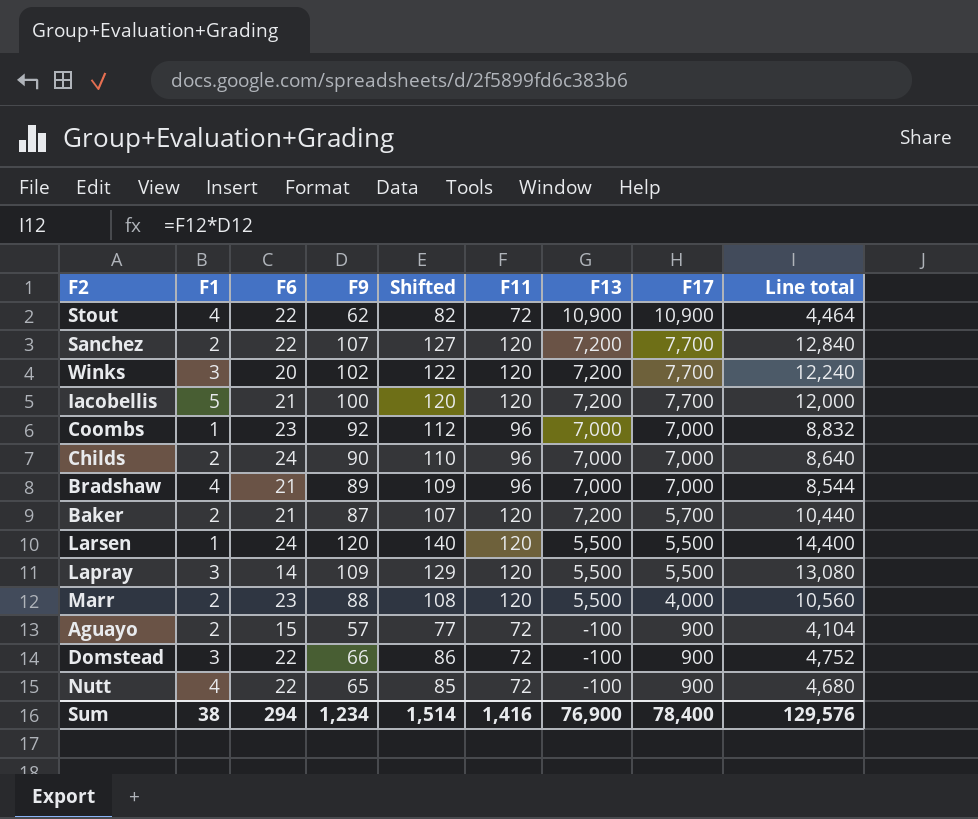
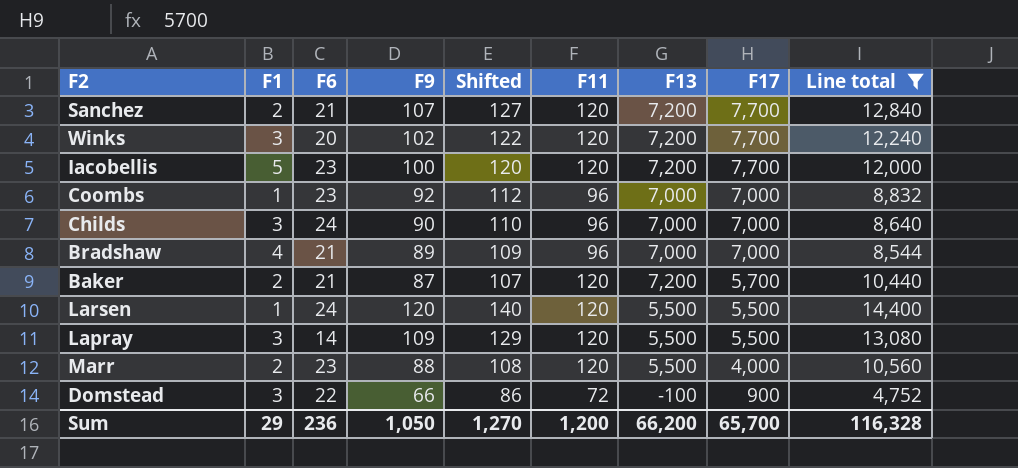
filter: none -> Line total >= 4,752
Sanchez | F6: 22 -> 21
Iacobellis | F6: 21 -> 23
Childs | F1: 2 -> 3
Sum | F1: 38 -> 29
Sum | F6: 294 -> 236
Sum | F9: 1,234 -> 1,050
Sum | Shifted: 1,514 -> 1,270
Sum | F11: 1,416 -> 1,200
Sum | F13: 76,900 -> 66,200
Sum | F17: 78,400 -> 65,700
Sum | Line total: 129,576 -> 116,328

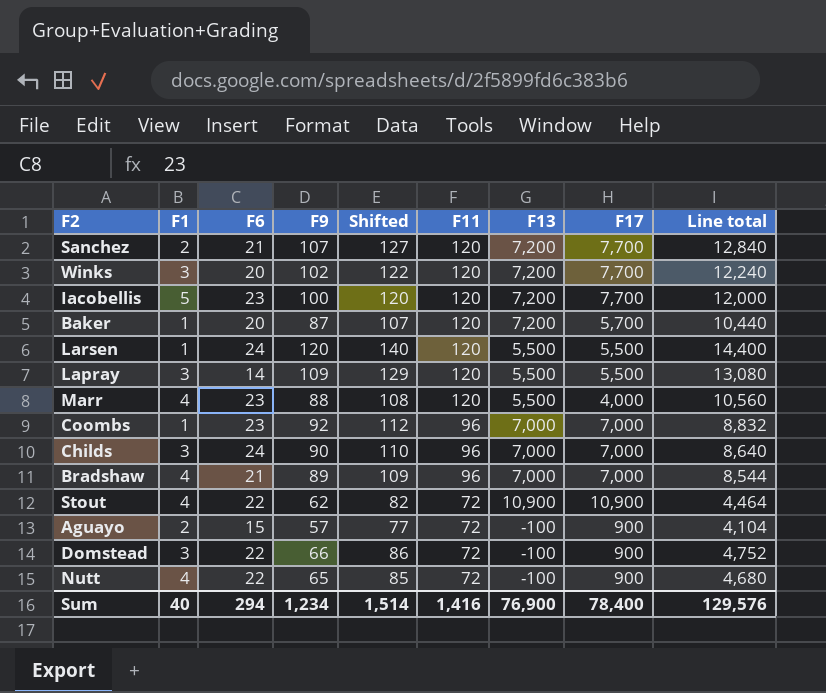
filter: Line total >= 4,752 -> none
row order: F17 descending -> F11 descending
Baker | F1: 2 -> 1
Baker | F6: 21 -> 20
Marr | F1: 2 -> 4
Sum | F1: 29 -> 40
Sum | F6: 236 -> 294
Sum | F9: 1,050 -> 1,234
Sum | Shifted: 1,270 -> 1,514
Sum | F11: 1,200 -> 1,416
Sum | F13: 66,200 -> 76,900
Sum | F17: 65,700 -> 78,400
Sum | Line total: 116,328 -> 129,576

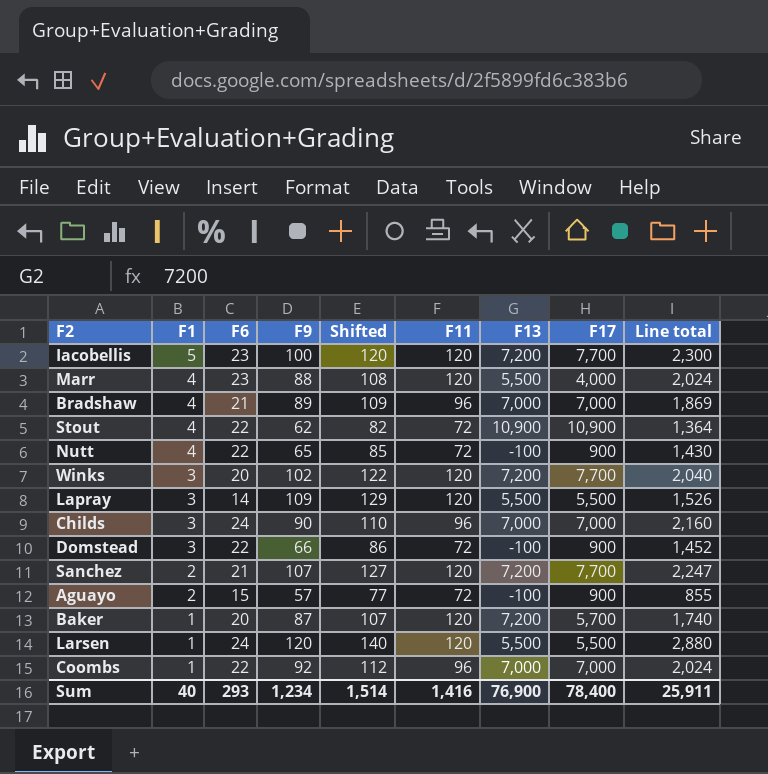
row order: F11 descending -> F1 descending
column Line total | formula: [F9] * [F11] -> [F6] * [F9]
Coombs | F6: 23 -> 22
Sum | F6: 294 -> 293
Sum | Line total: 129,576 -> 25,911

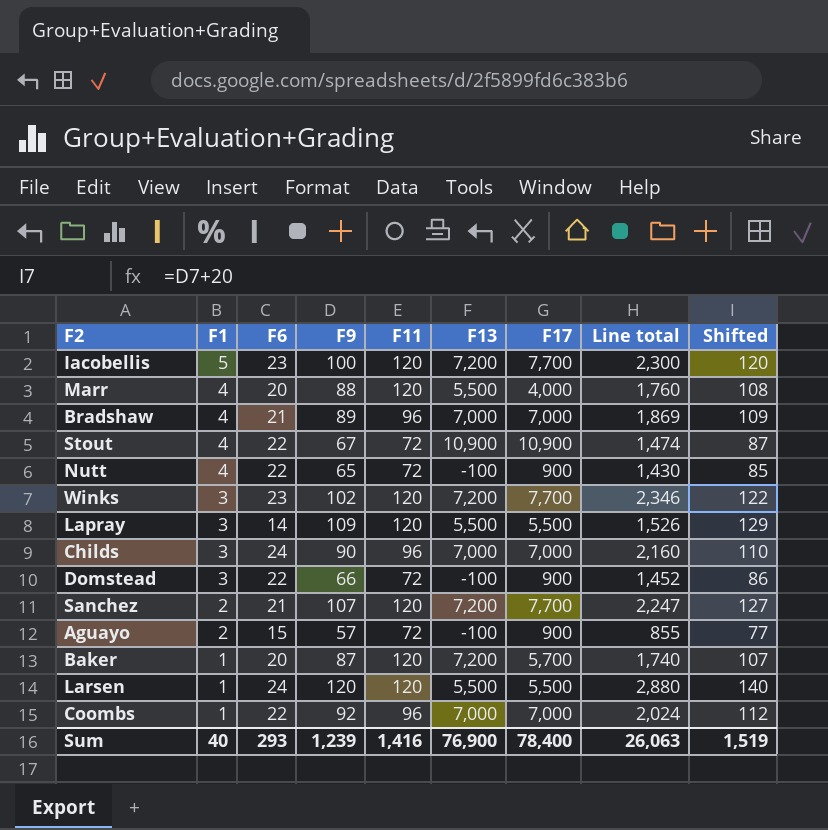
column Shifted | position: 5 -> 9
Marr | F6: 23 -> 20
Marr | Line total: 2,024 -> 1,760
Stout | F9: 62 -> 67
Stout | Line total: 1,364 -> 1,474
Stout | Shifted: 82 -> 87
Winks | F6: 20 -> 23
Winks | Line total: 2,040 -> 2,346
Sum | F9: 1,234 -> 1,239
Sum | Line total: 25,911 -> 26,063
Sum | Shifted: 1,514 -> 1,519

